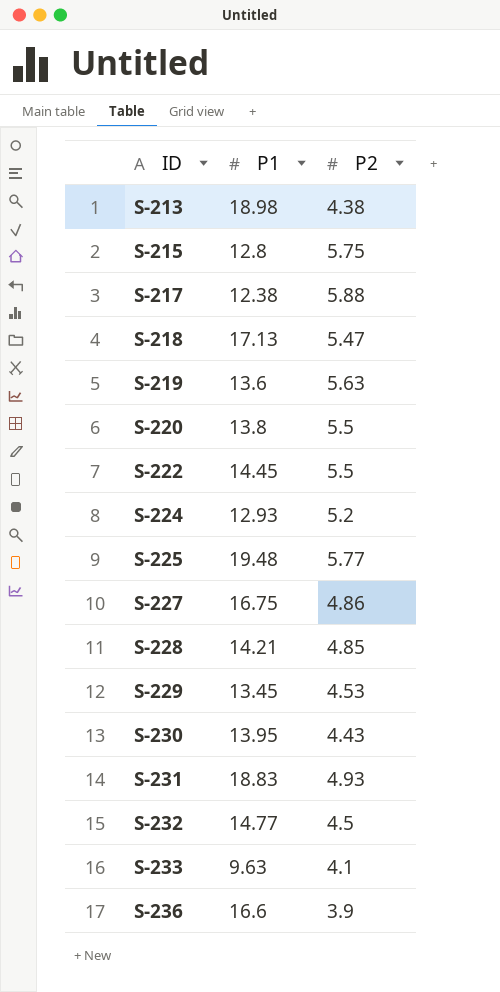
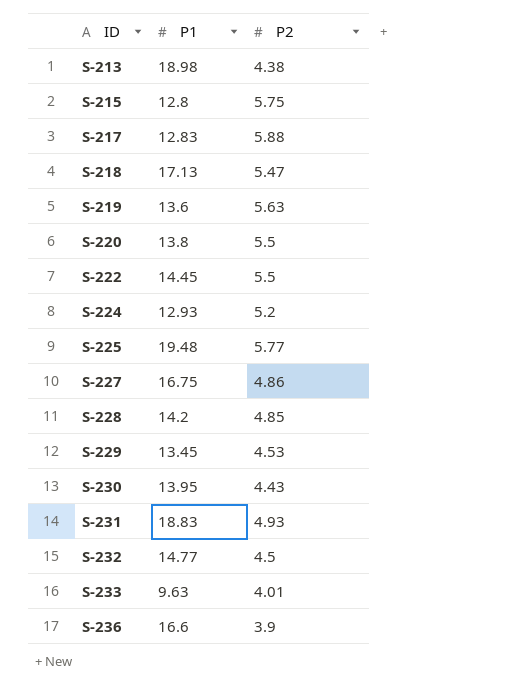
S-217 | P1: 12.38 -> 12.83
S-228 | P1: 14.21 -> 14.2
S-233 | P2: 4.1 -> 4.01

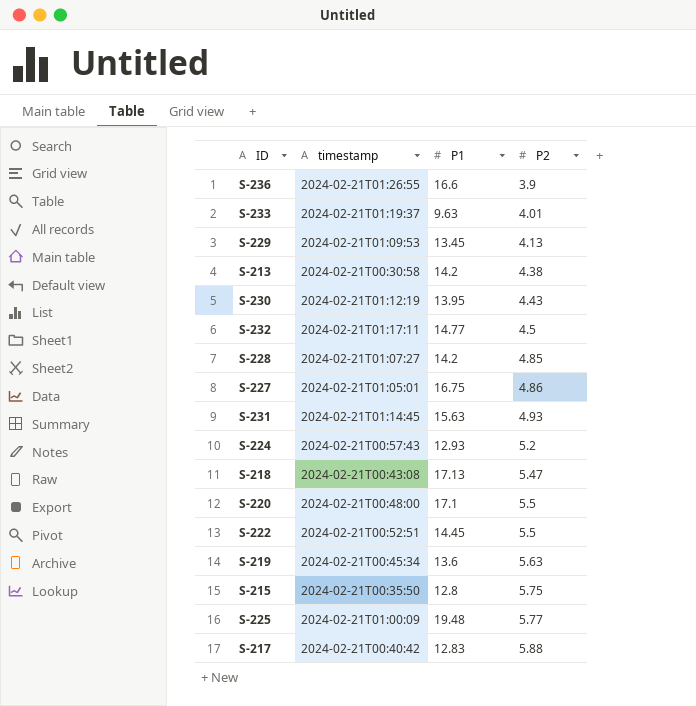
row order: ID ascending -> P2 ascending
column timestamp | position: none -> 2
S-229 | P2: 4.53 -> 4.13
S-213 | P1: 18.98 -> 14.2
S-231 | P1: 18.83 -> 15.63
S-220 | P1: 13.8 -> 17.1

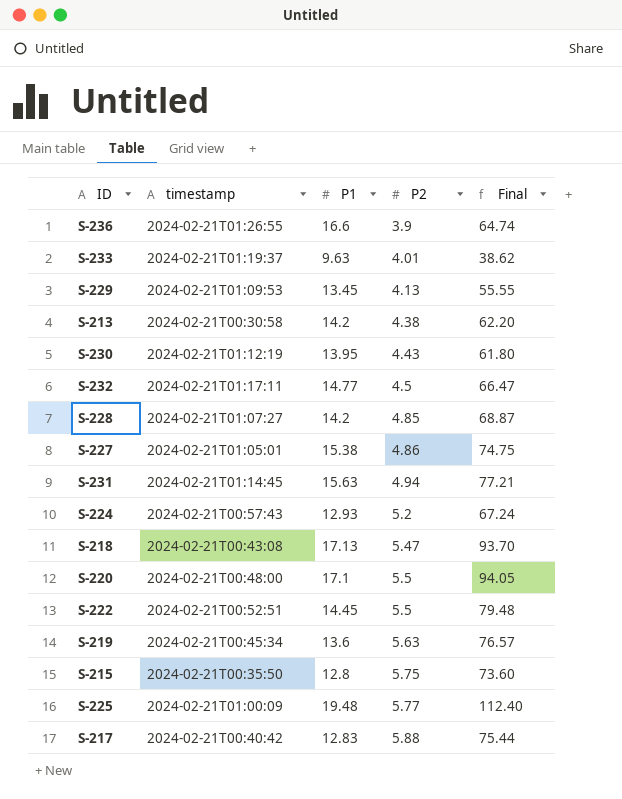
column Final | formula: none -> [P1] * [P2]
S-227 | P1: 16.75 -> 15.38
S-231 | P2: 4.93 -> 4.94

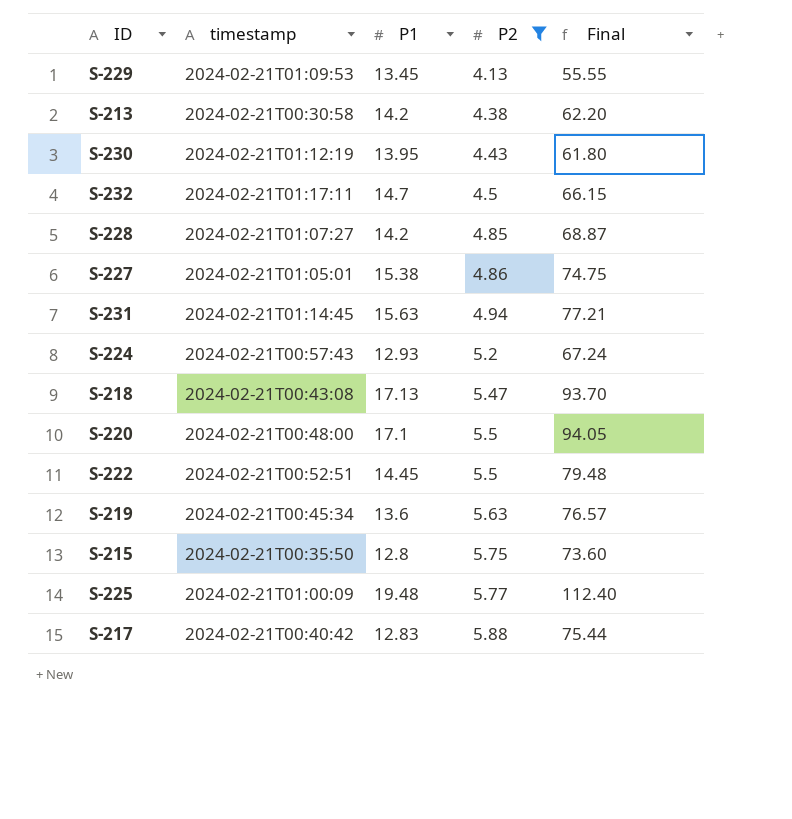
filter: none -> P2 >= 4.13
S-232 | P1: 14.77 -> 14.7
S-232 | Final: 66.47 -> 66.15

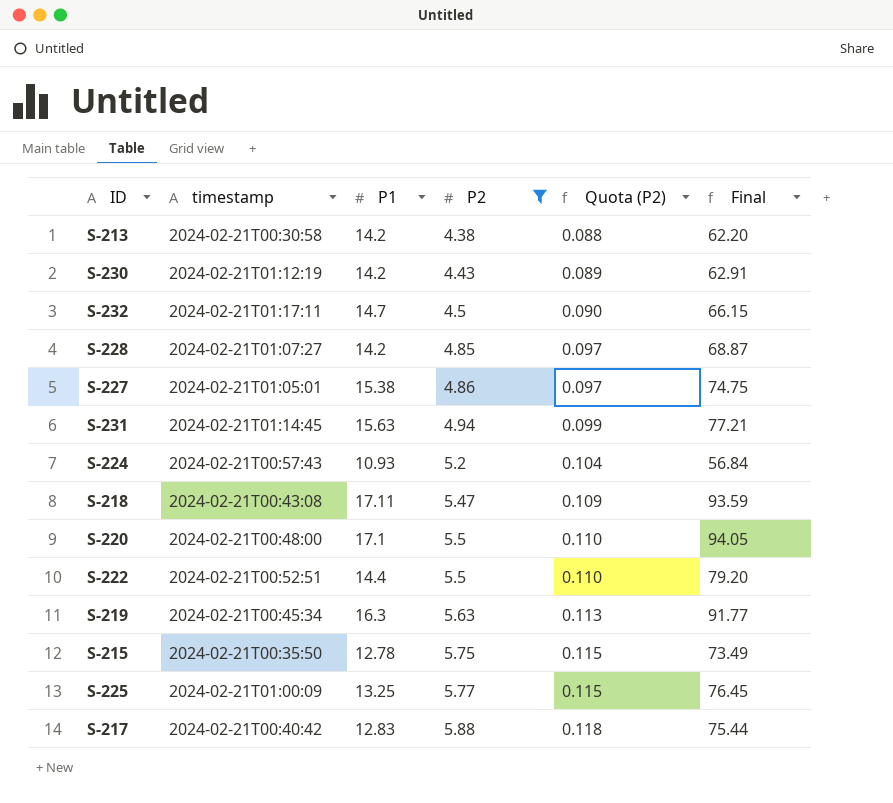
column Quota (P2) | formula: none -> [P2] * 0.02
row S-229: 2024-02-21T01:09:53 | 13.45 | 4.13 | 55.55 -> none
S-230 | P1: 13.95 -> 14.2
S-230 | Final: 61.80 -> 62.91
S-224 | P1: 12.93 -> 10.93
S-224 | Final: 67.24 -> 56.84
S-218 | P1: 17.13 -> 17.11
S-218 | Final: 93.70 -> 93.59
S-222 | P1: 14.45 -> 14.4
S-222 | Final: 79.48 -> 79.20
S-219 | P1: 13.6 -> 16.3
S-219 | Final: 76.57 -> 91.77
S-215 | P1: 12.8 -> 12.78
S-215 | Final: 73.60 -> 73.49
S-225 | P1: 19.48 -> 13.25
S-225 | Final: 112.40 -> 76.45

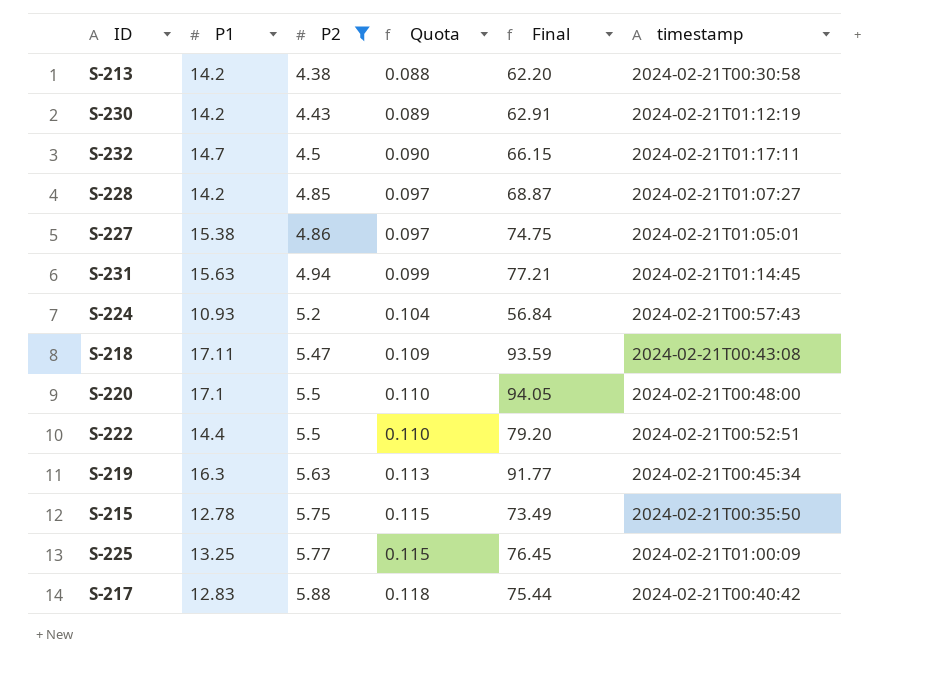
column name: Quota (P2) -> Quota
column timestamp | position: 2 -> 6

